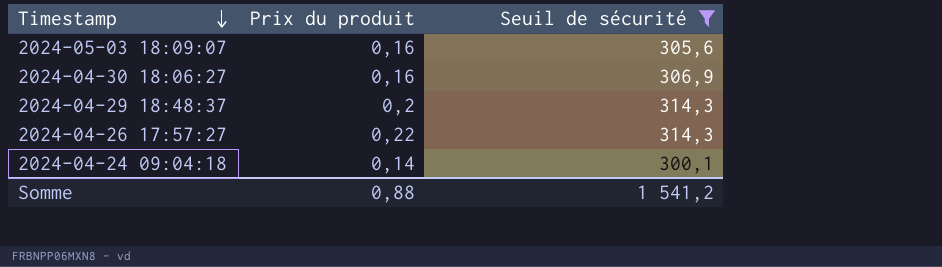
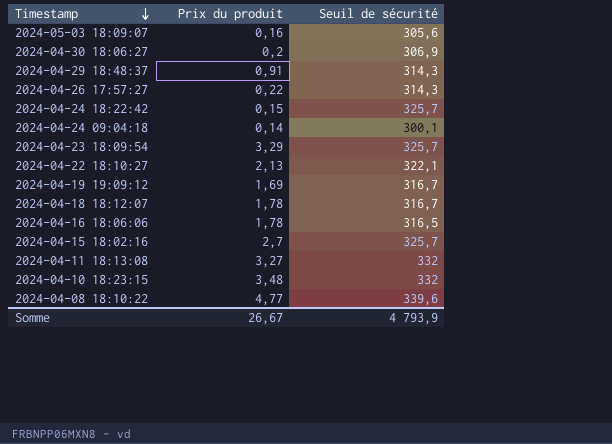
filter: Seuil de sécurité <= 314,3 -> none
2024-04-30 18:06:27 | Prix du produit: 0,16 -> 0,2
2024-04-29 18:48:37 | Prix du produit: 0,2 -> 0,91
Somme | Prix du produit: 0,88 -> 26,67
Somme | Seuil de sécurité: 1 541,2 -> 4 793,9

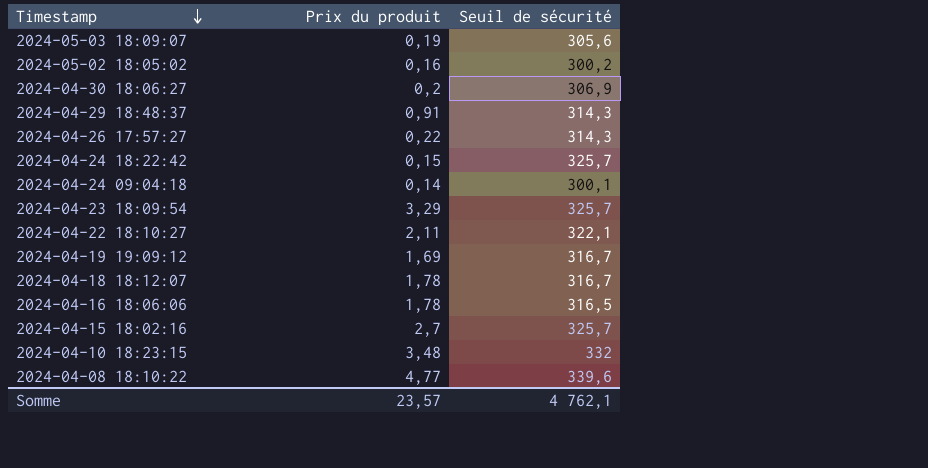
row 2024-04-11 18:13:08: 3,27 | 332 -> none
2024-05-03 18:09:07 | Prix du produit: 0,16 -> 0,19
row 2024-05-02 18:05:02: none -> 0,16 | 300,2
2024-04-22 18:10:27 | Prix du produit: 2,13 -> 2,11
Somme | Prix du produit: 26,67 -> 23,57
Somme | Seuil de sécurité: 4 793,9 -> 4 762,1

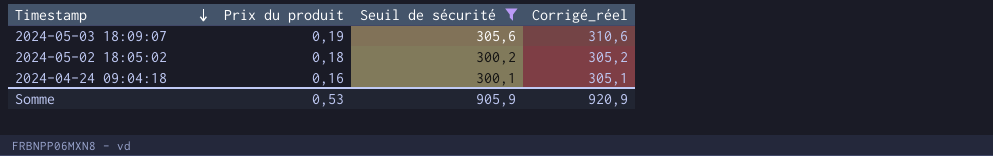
filter: none -> Seuil de sécurité <= 305,6
column Corrigé_réel | formula: none -> [Seuil de sécurité] + 5
2024-05-02 18:05:02 | Prix du produit: 0,16 -> 0,18
2024-04-24 09:04:18 | Prix du produit: 0,14 -> 0,16
Somme | Prix du produit: 23,57 -> 0,53
Somme | Seuil de sécurité: 4 762,1 -> 905,9

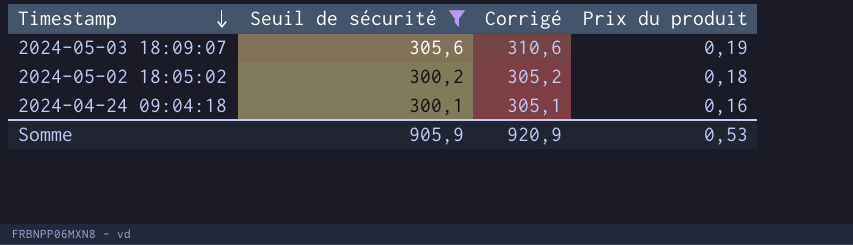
column name: Corrigé_réel -> Corrigé
column Prix du produit | position: 2 -> 4

